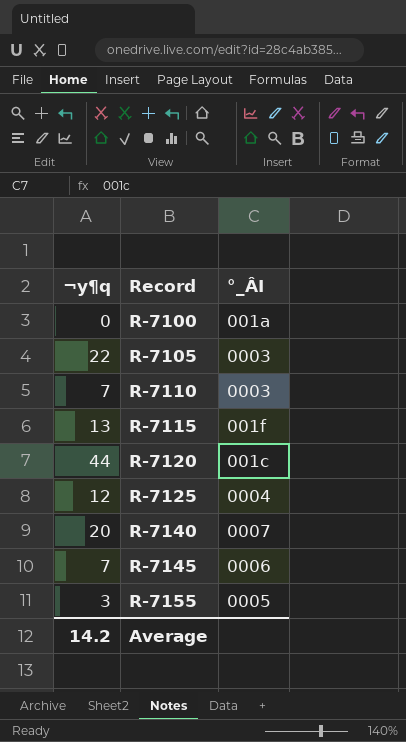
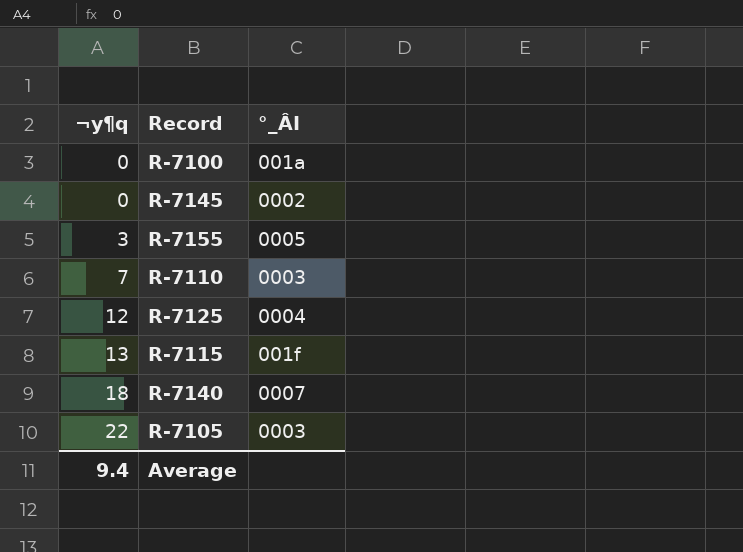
row order: Record ascending -> ¬y¶q ascending
row R-7120: 44 | 001c -> none
R-7145 | ¬y¶q: 7 -> 0
R-7145 | °_ÂI: 0006 -> 0002
R-7140 | ¬y¶q: 20 -> 18
Average | ¬y¶q: 14.2 -> 9.4

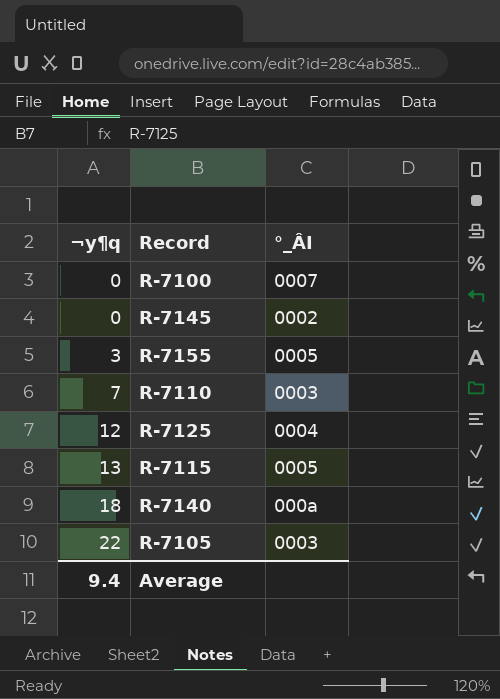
R-7100 | °_ÂI: 001a -> 0007
R-7115 | °_ÂI: 001f -> 0005
R-7140 | °_ÂI: 0007 -> 000a

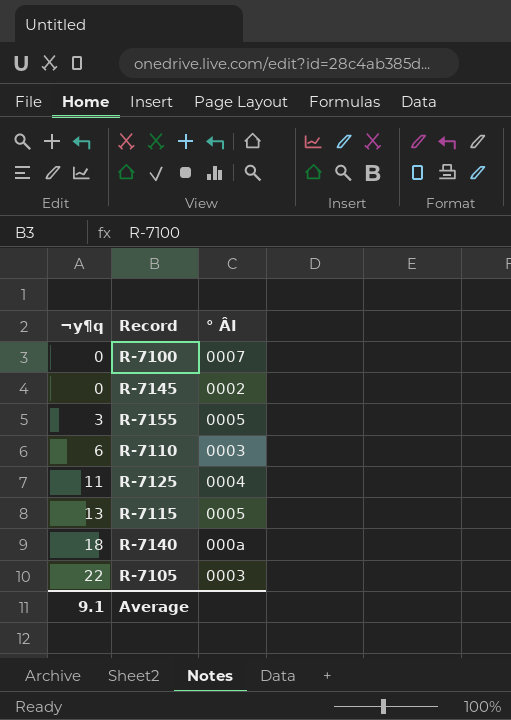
column name: °_ÂI -> ° ÂI
R-7110 | ¬y¶q: 7 -> 6
R-7125 | ¬y¶q: 12 -> 11
Average | ¬y¶q: 9.4 -> 9.1

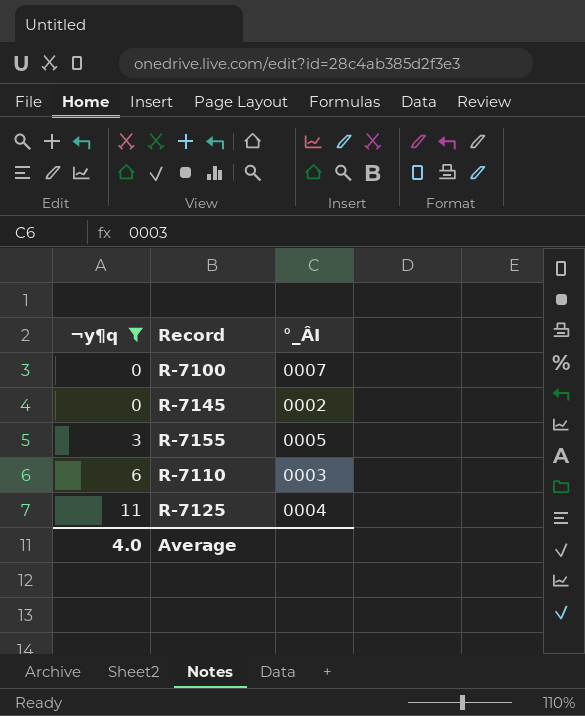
filter: none -> ¬y¶q <= 11
column name: ° ÂI -> °_ÂI
Average | ¬y¶q: 9.1 -> 4.0

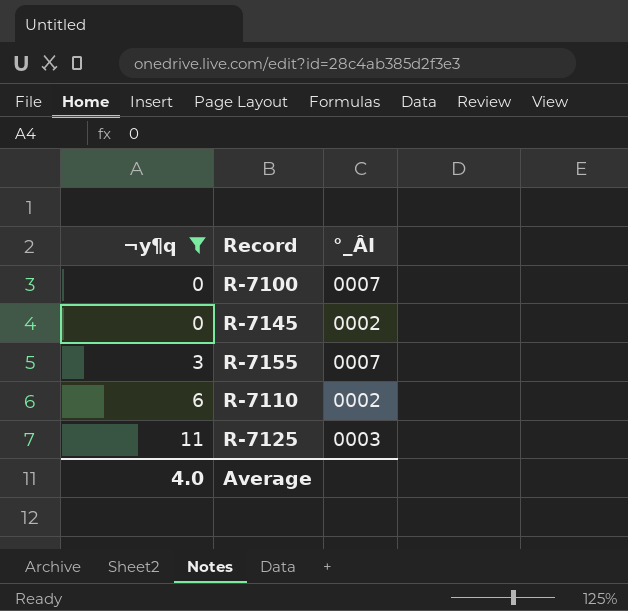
R-7155 | °_ÂI: 0005 -> 0007
R-7110 | °_ÂI: 0003 -> 0002
R-7125 | °_ÂI: 0004 -> 0003

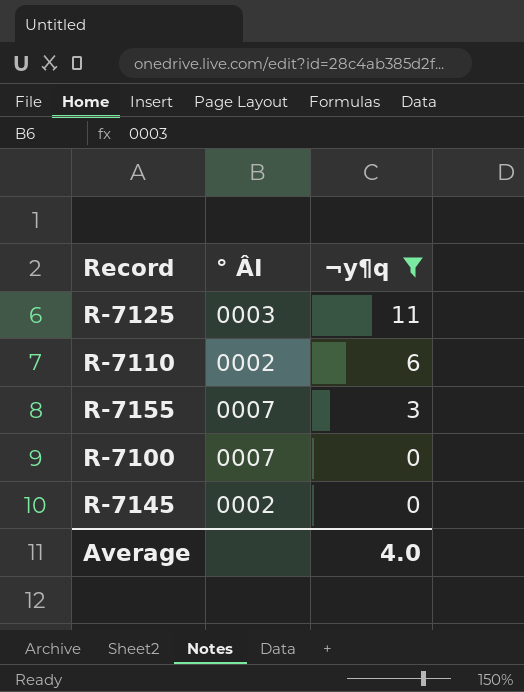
row order: ¬y¶q ascending -> ¬y¶q descending
column name: °_ÂI -> ° ÂI
column ¬y¶q | position: 1 -> 3

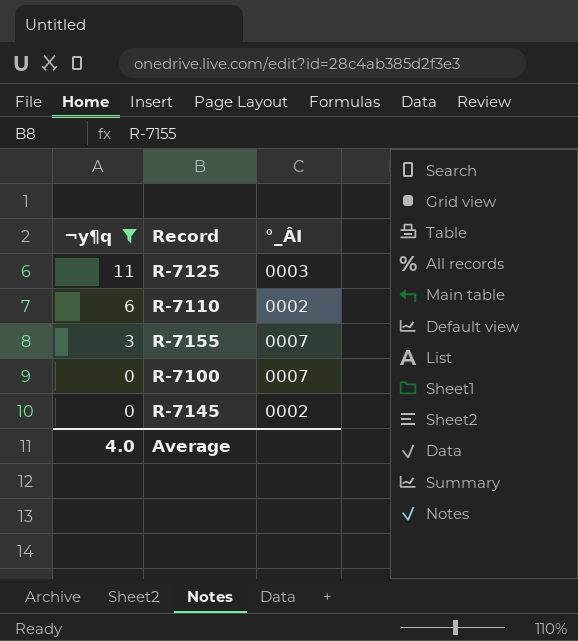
column ¬y¶q | position: 3 -> 1
column name: ° ÂI -> °_ÂI

